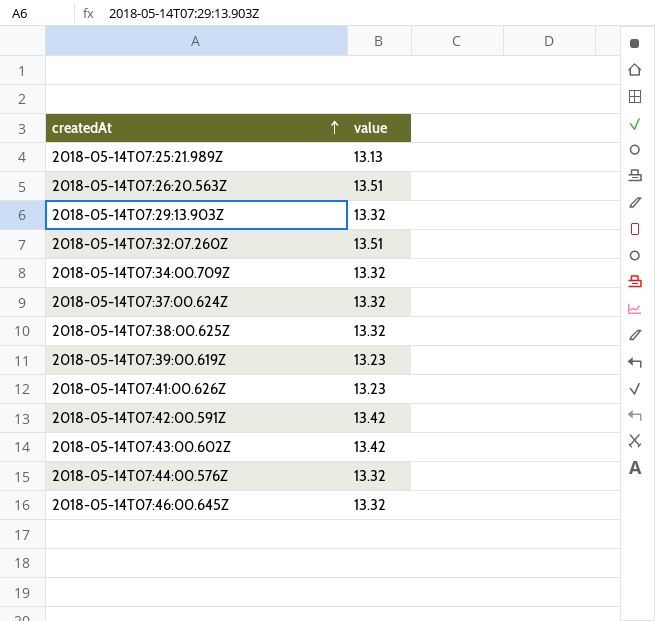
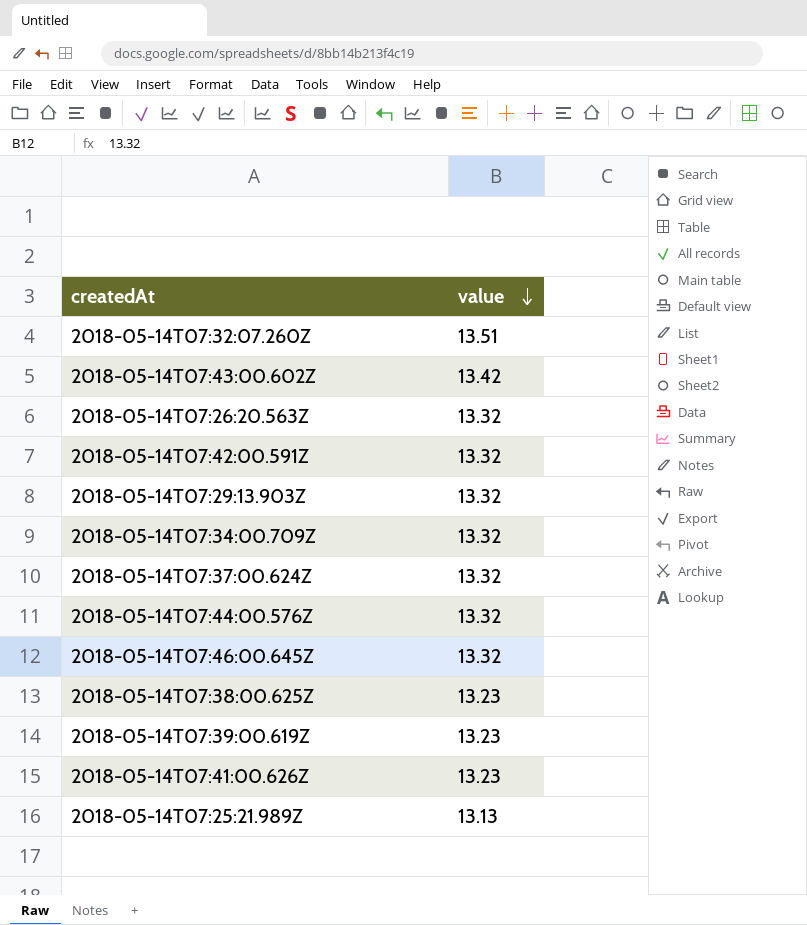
row order: createdAt ascending -> value descending
2018-05-14T07:26:20.563Z | value: 13.51 -> 13.32
2018-05-14T07:42:00.591Z | value: 13.42 -> 13.32
2018-05-14T07:38:00.625Z | value: 13.32 -> 13.23

